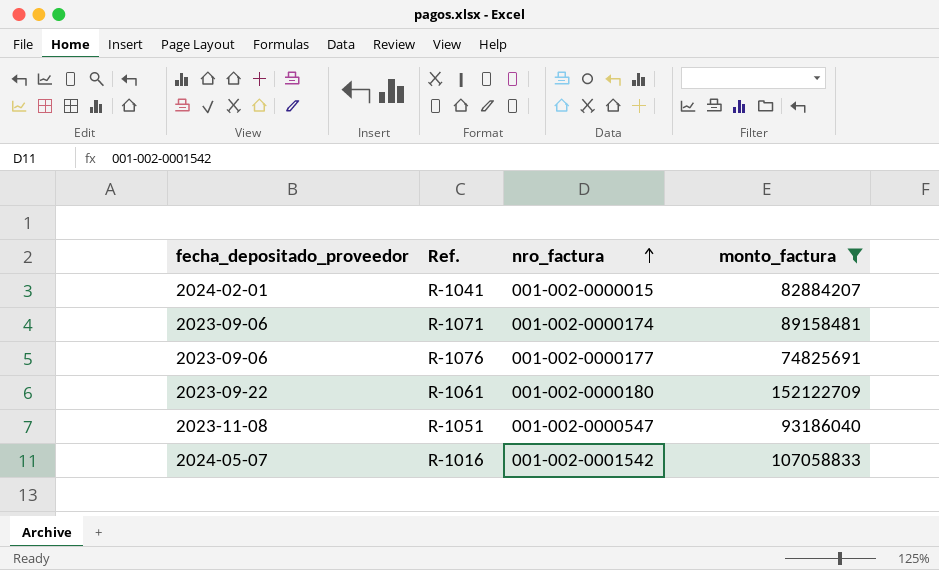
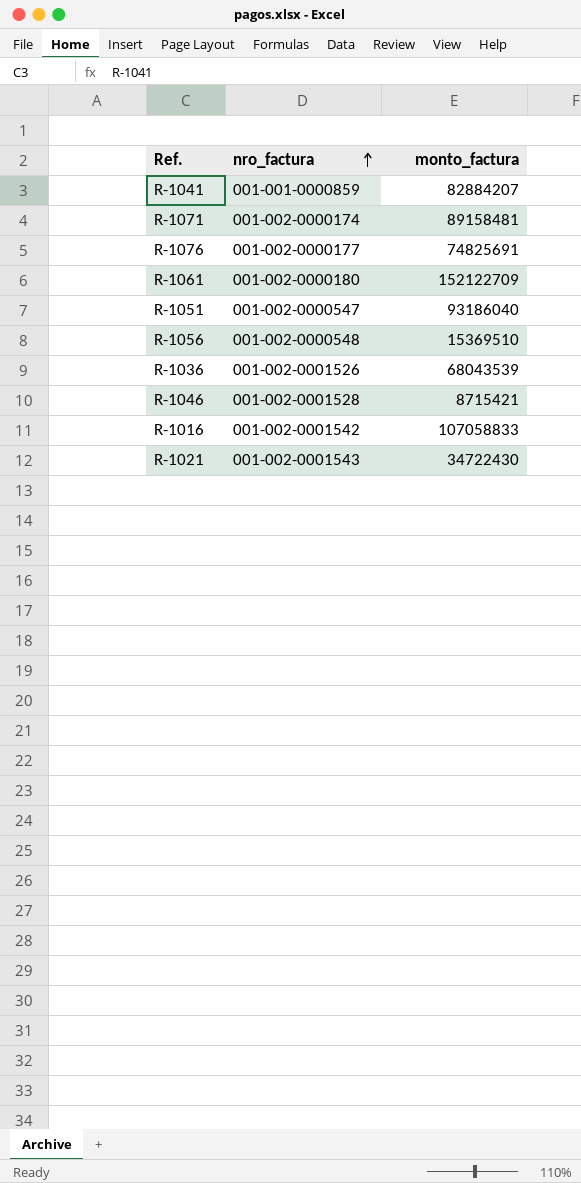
filter: monto_factura >= 74825691 -> none
column fecha_depositado_proveedor | position: 1 -> none
R-1041 | nro_factura: 001-002-0000015 -> 001-001-0000859

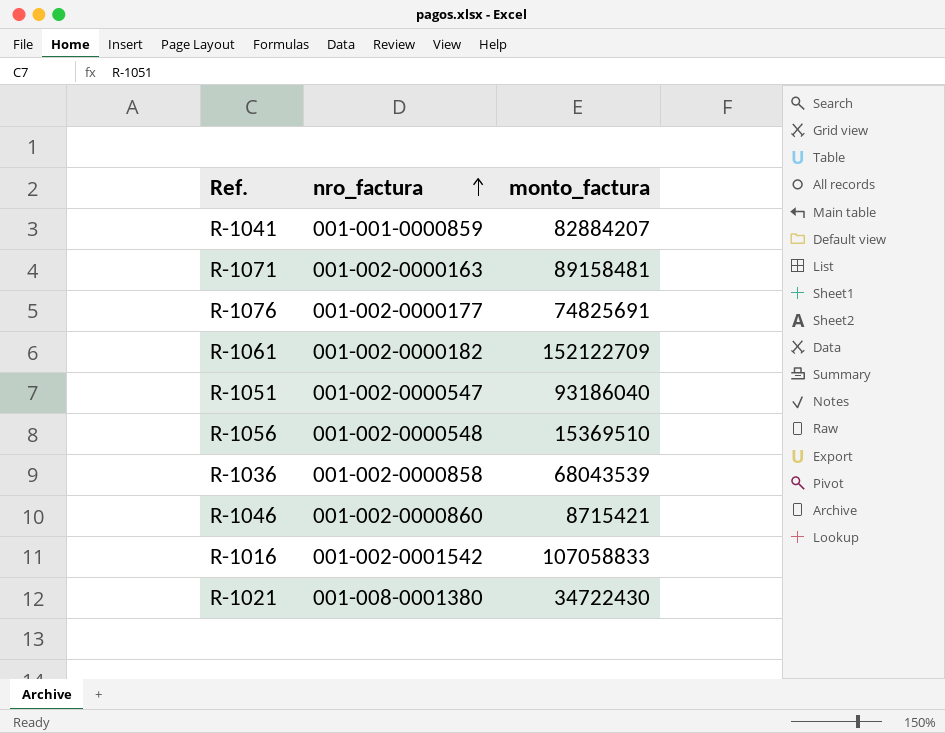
R-1071 | nro_factura: 001-002-0000174 -> 001-002-0000163
R-1061 | nro_factura: 001-002-0000180 -> 001-002-0000182
R-1036 | nro_factura: 001-002-0001526 -> 001-002-0000858
R-1046 | nro_factura: 001-002-0001528 -> 001-002-0000860
R-1021 | nro_factura: 001-002-0001543 -> 001-008-0001380

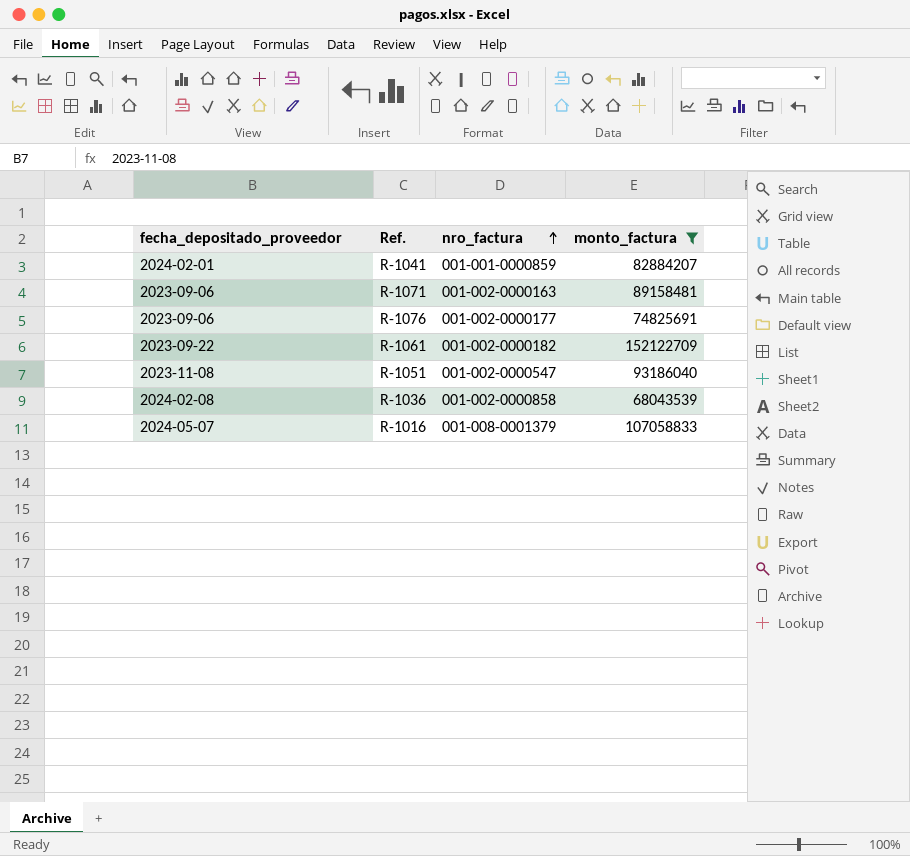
filter: none -> monto_factura >= 68043539
column fecha_depositado_proveedor | position: none -> 1
R-1016 | nro_factura: 001-002-0001542 -> 001-008-0001379

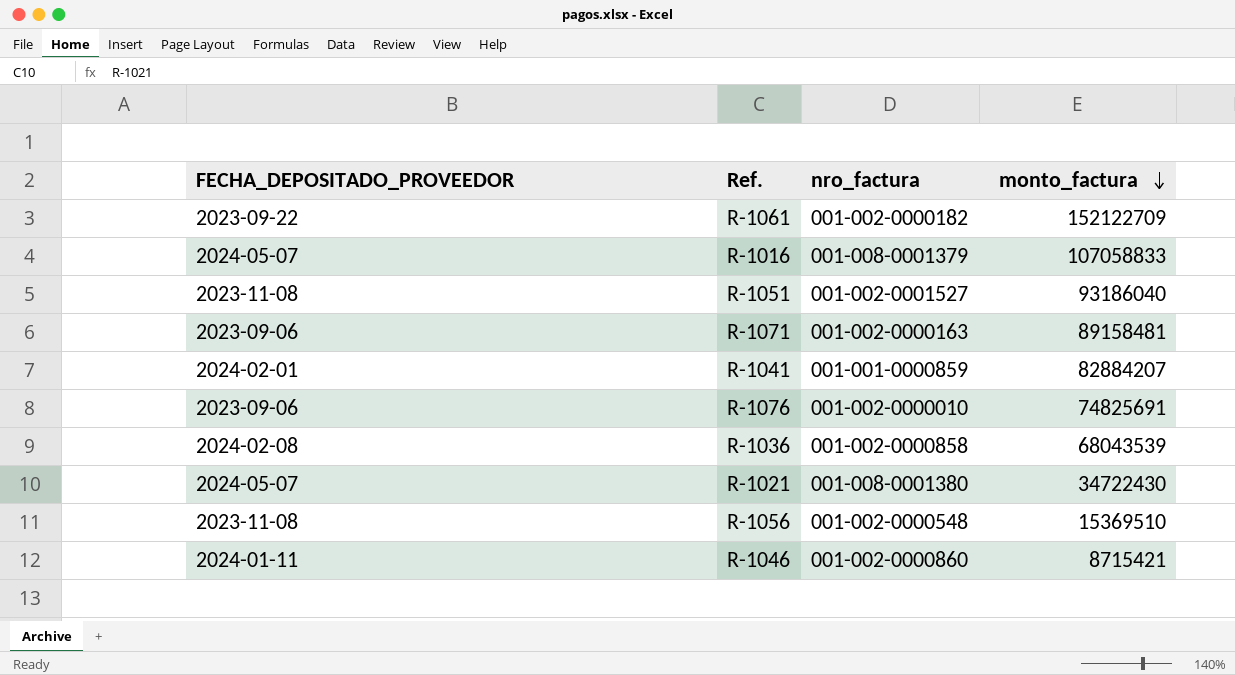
filter: monto_factura >= 68043539 -> none
row order: nro_factura ascending -> monto_factura descending
column name: fecha_depositado_proveedor -> FECHA_DEPOSITADO_PROVEEDOR
R-1051 | nro_factura: 001-002-0000547 -> 001-002-0001527
R-1076 | nro_factura: 001-002-0000177 -> 001-002-0000010

